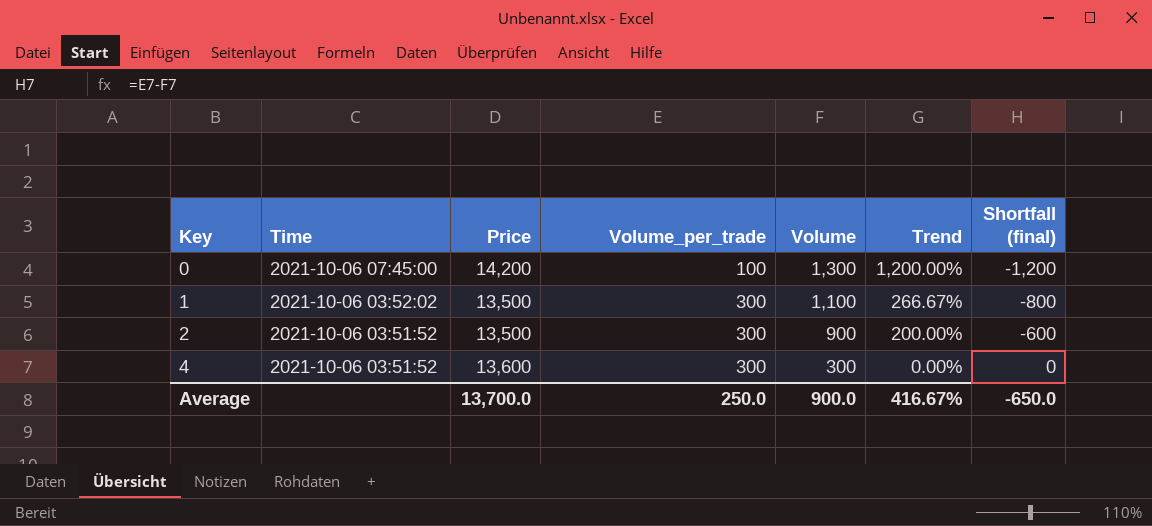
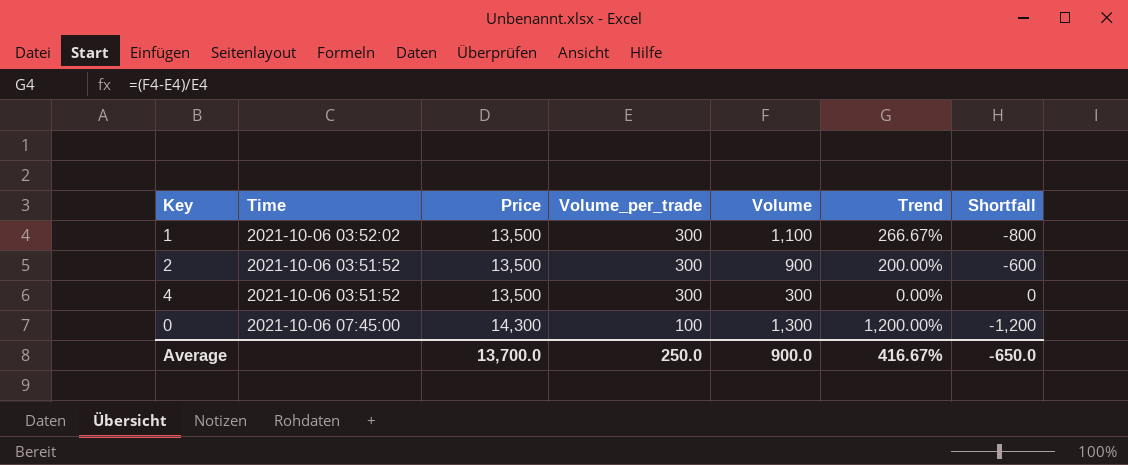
row order: Key ascending -> Price ascending
column name: Shortfall (final) -> Shortfall
4 | Price: 13,600 -> 13,500
0 | Price: 14,200 -> 14,300

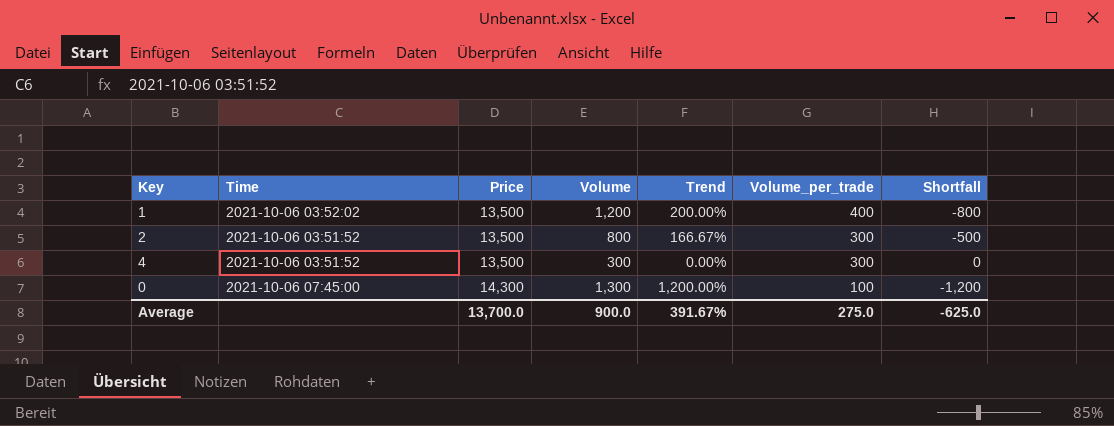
column Volume_per_trade | position: 4 -> 6
1 | Volume: 1,100 -> 1,200
1 | Trend: 266.67% -> 200.00%
1 | Volume_per_trade: 300 -> 400
2 | Volume: 900 -> 800
2 | Trend: 200.00% -> 166.67%
2 | Shortfall: -600 -> -500
Average | Trend: 416.67% -> 391.67%
Average | Volume_per_trade: 250.0 -> 275.0
Average | Shortfall: -650.0 -> -625.0

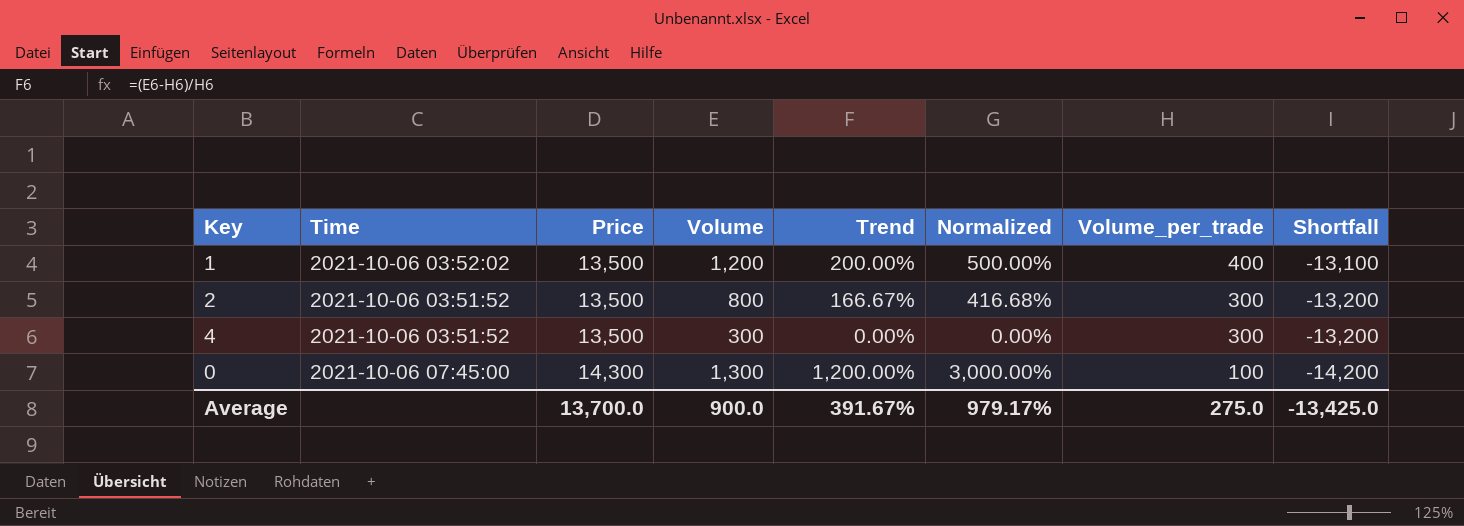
column Normalized | formula: none -> [Trend] * 2.5
column Shortfall | formula: [Volume_per_trade] - [Volume] -> [Volume_per_trade] - [Price]
Average | Shortfall: -625.0 -> -13,425.0

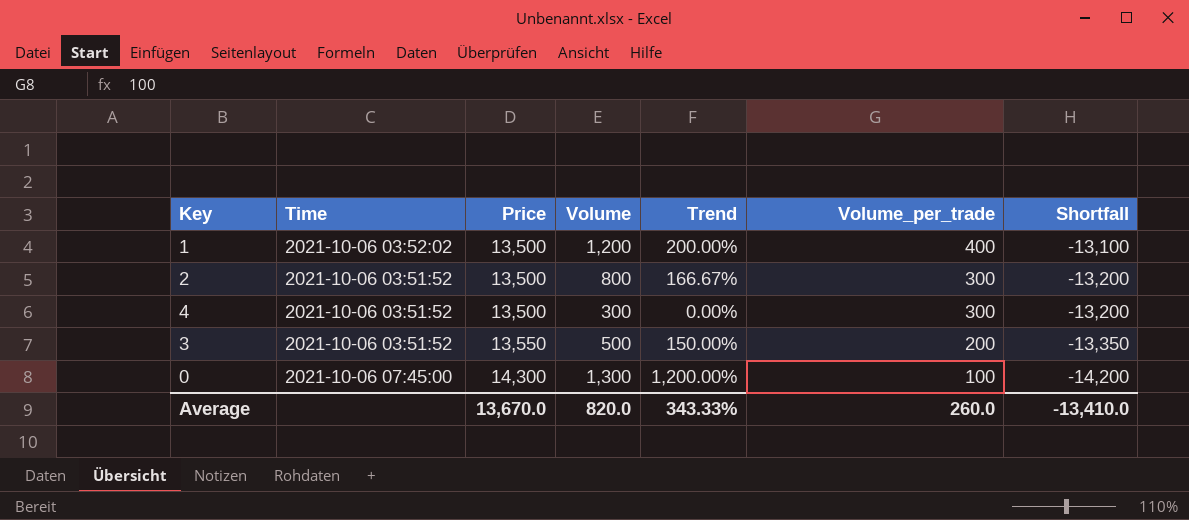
column Normalized | formula: [Trend] * 2.5 -> none
row 3: none -> 2021-10-06 03:51:52 | 13,550 | 500 | 150.00% | 200 | -13,350
Average | Price: 13,700.0 -> 13,670.0
Average | Volume: 900.0 -> 820.0
Average | Trend: 391.67% -> 343.33%
Average | Volume_per_trade: 275.0 -> 260.0
Average | Shortfall: -13,425.0 -> -13,410.0

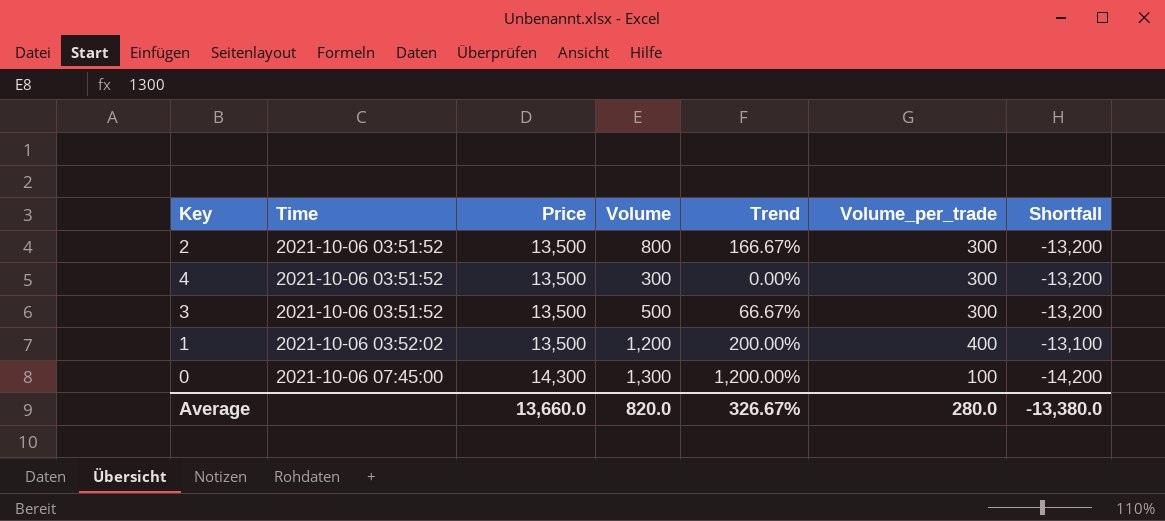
row order: Price ascending -> Time ascending
3 | Price: 13,550 -> 13,500
3 | Trend: 150.00% -> 66.67%
3 | Volume_per_trade: 200 -> 300
3 | Shortfall: -13,350 -> -13,200
Average | Price: 13,670.0 -> 13,660.0
Average | Trend: 343.33% -> 326.67%
Average | Volume_per_trade: 260.0 -> 280.0
Average | Shortfall: -13,410.0 -> -13,380.0

